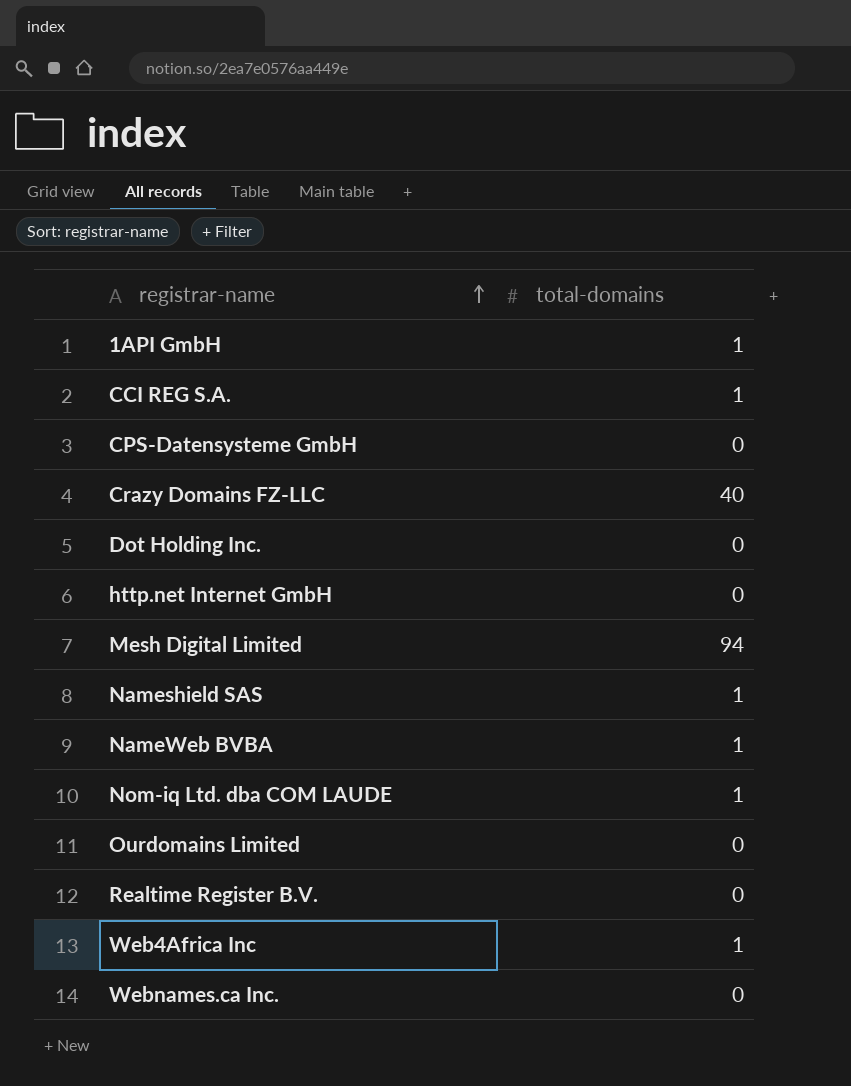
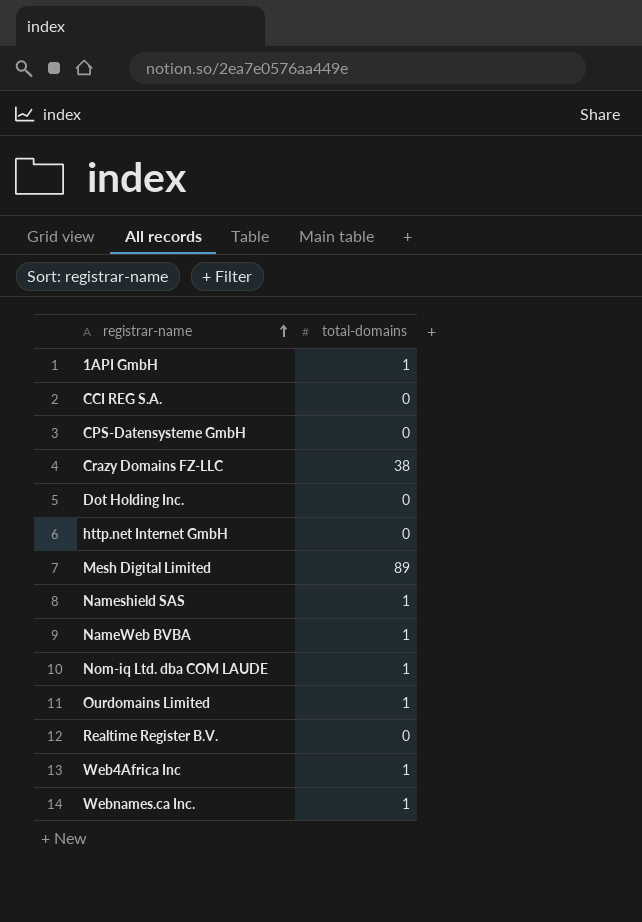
CCI REG S.A. | total-domains: 1 -> 0
Crazy Domains FZ-LLC | total-domains: 40 -> 38
Mesh Digital Limited | total-domains: 94 -> 89
Ourdomains Limited | total-domains: 0 -> 1
Webnames.ca Inc. | total-domains: 0 -> 1

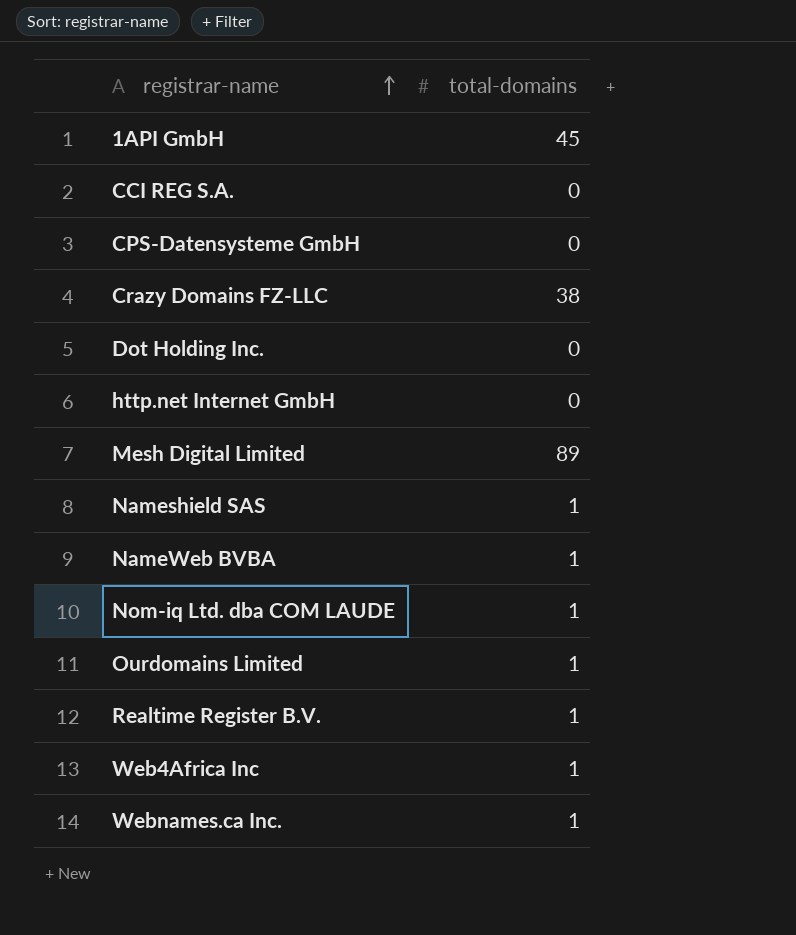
1API GmbH | total-domains: 1 -> 45
Realtime Register B.V. | total-domains: 0 -> 1

